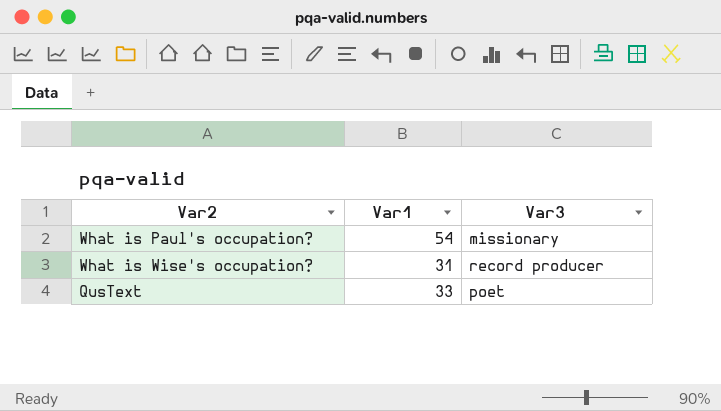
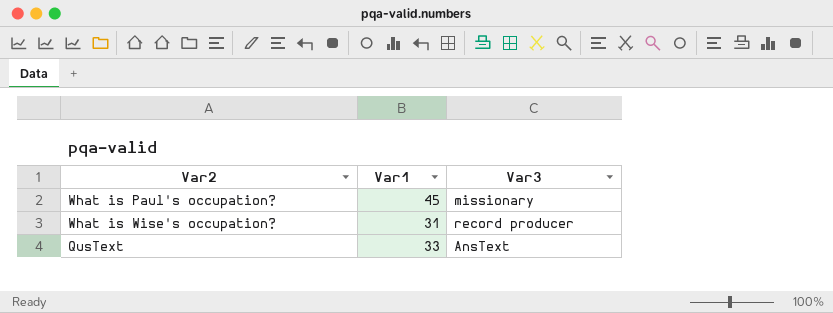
What is Paul's occupation? | Var1: 54 -> 45
QusText | Var3: poet -> AnsText

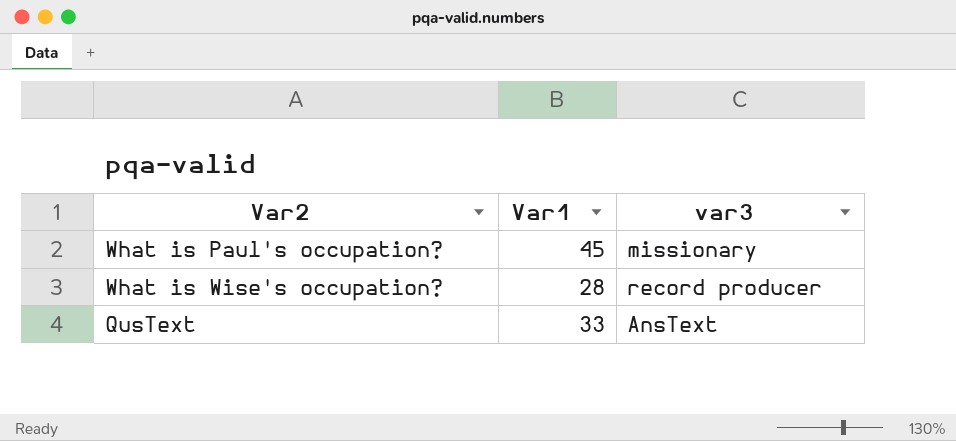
column name: Var3 -> var3
What is Wise's occupation? | Var1: 31 -> 28

